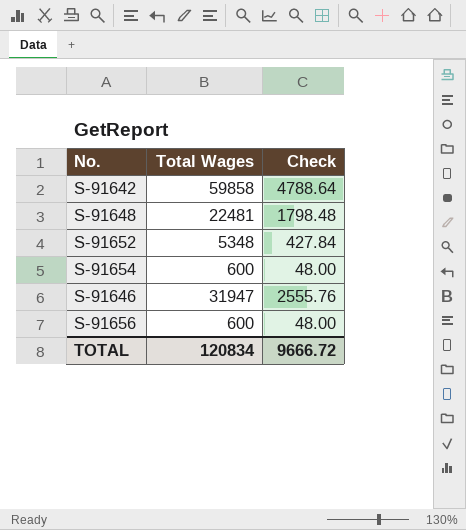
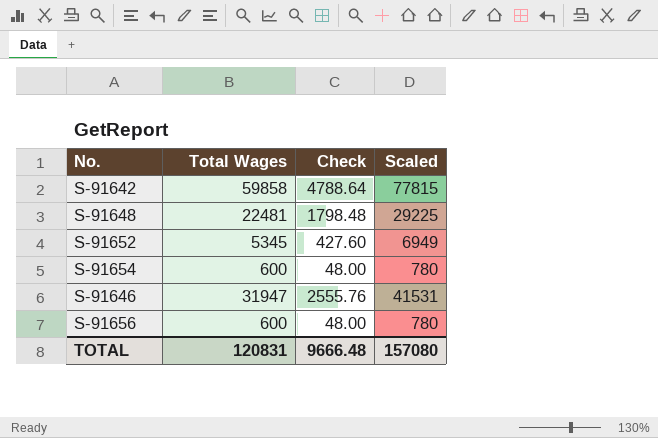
column Scaled | formula: none -> [Total Wages] * 1.3
S-91652 | Total Wages: 5348 -> 5345
S-91652 | Check: 427.84 -> 427.60
TOTAL | Total Wages: 120834 -> 120831
TOTAL | Check: 9666.72 -> 9666.48

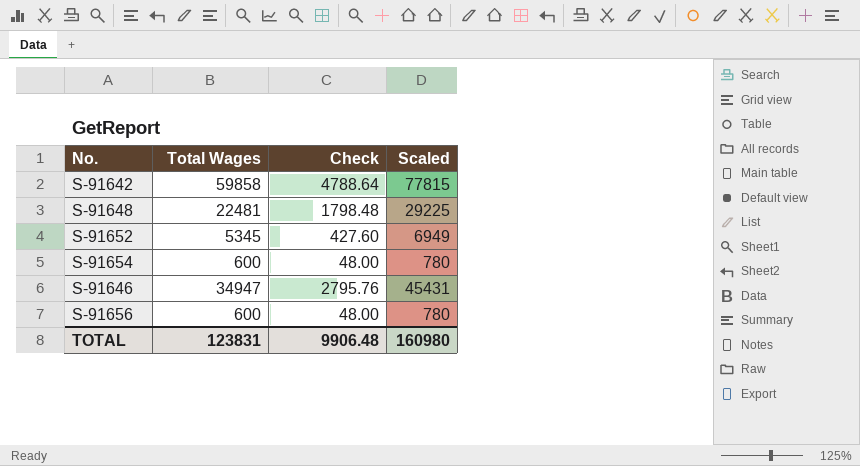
S-91646 | Total Wages: 31947 -> 34947
S-91646 | Check: 2555.76 -> 2795.76
S-91646 | Scaled: 41531 -> 45431
TOTAL | Total Wages: 120831 -> 123831
TOTAL | Check: 9666.48 -> 9906.48
TOTAL | Scaled: 157080 -> 160980

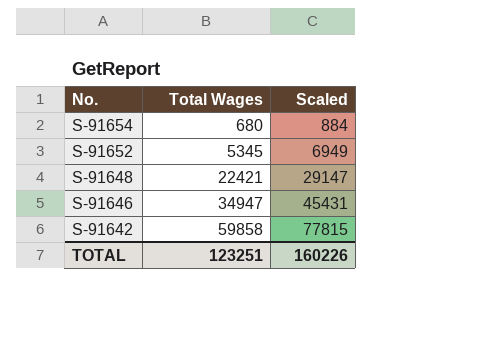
row order: none -> No. descending
column Check | formula: [Total Wages] * 0.08 -> none
row S-91656: 600 | 48.00 | 780 -> none
S-91654 | Total Wages: 600 -> 680
S-91654 | Scaled: 780 -> 884
S-91648 | Total Wages: 22481 -> 22421
S-91648 | Scaled: 29225 -> 29147
TOTAL | Total Wages: 123831 -> 123251
TOTAL | Scaled: 160980 -> 160226

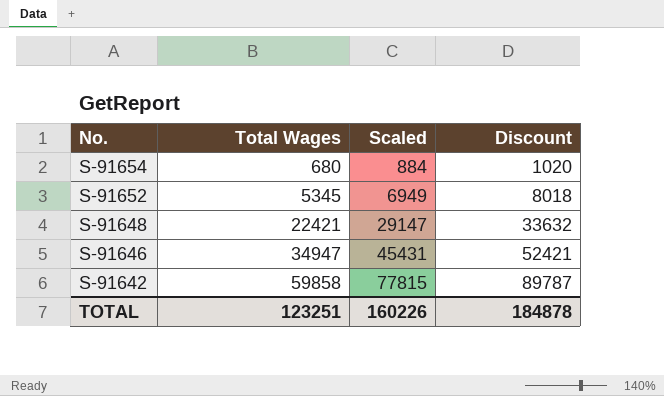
column Discount | formula: none -> [Total Wages] * 1.5

